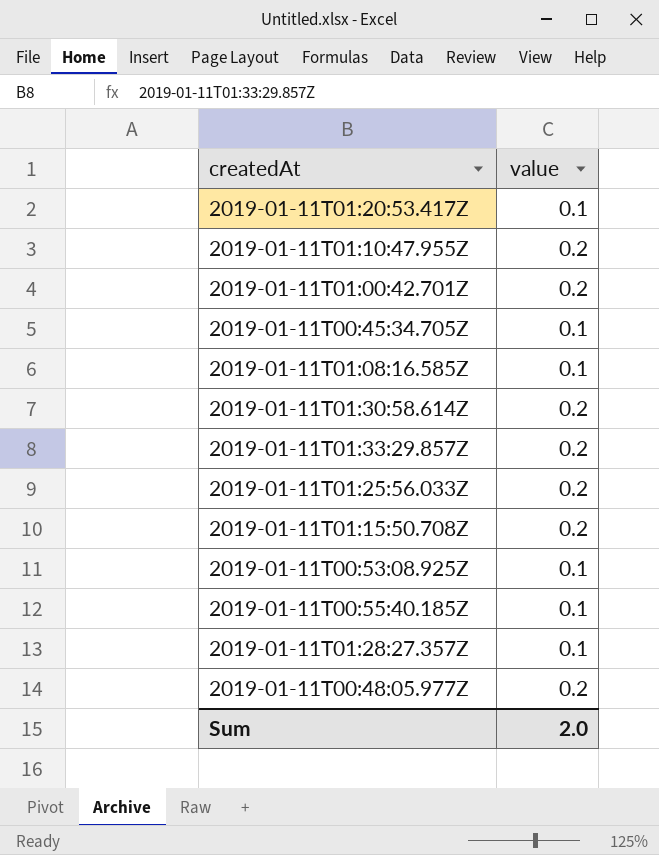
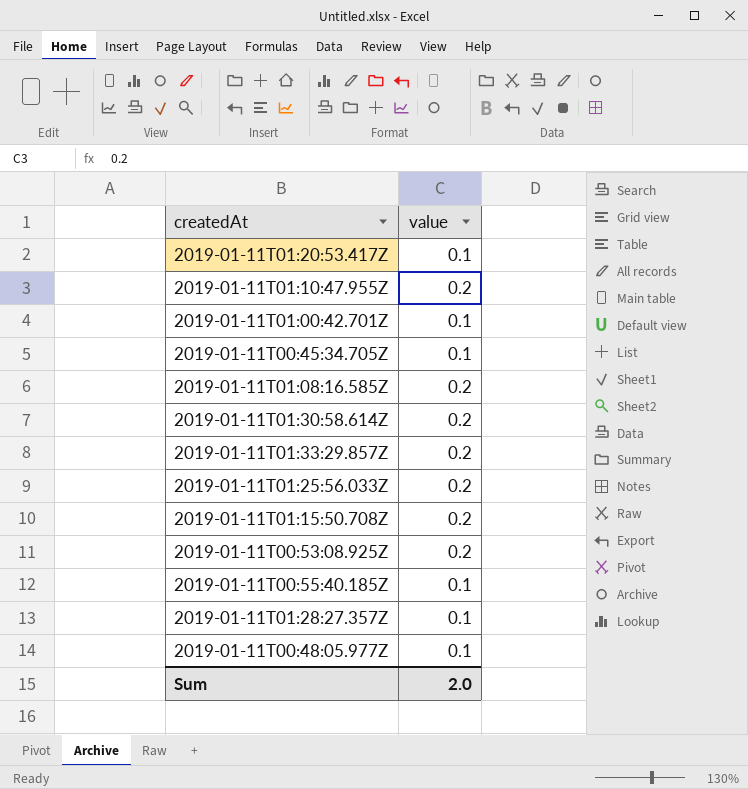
2019-01-11T01:00:42.701Z | value: 0.2 -> 0.1
2019-01-11T01:08:16.585Z | value: 0.1 -> 0.2
2019-01-11T00:53:08.925Z | value: 0.1 -> 0.2
2019-01-11T00:48:05.977Z | value: 0.2 -> 0.1

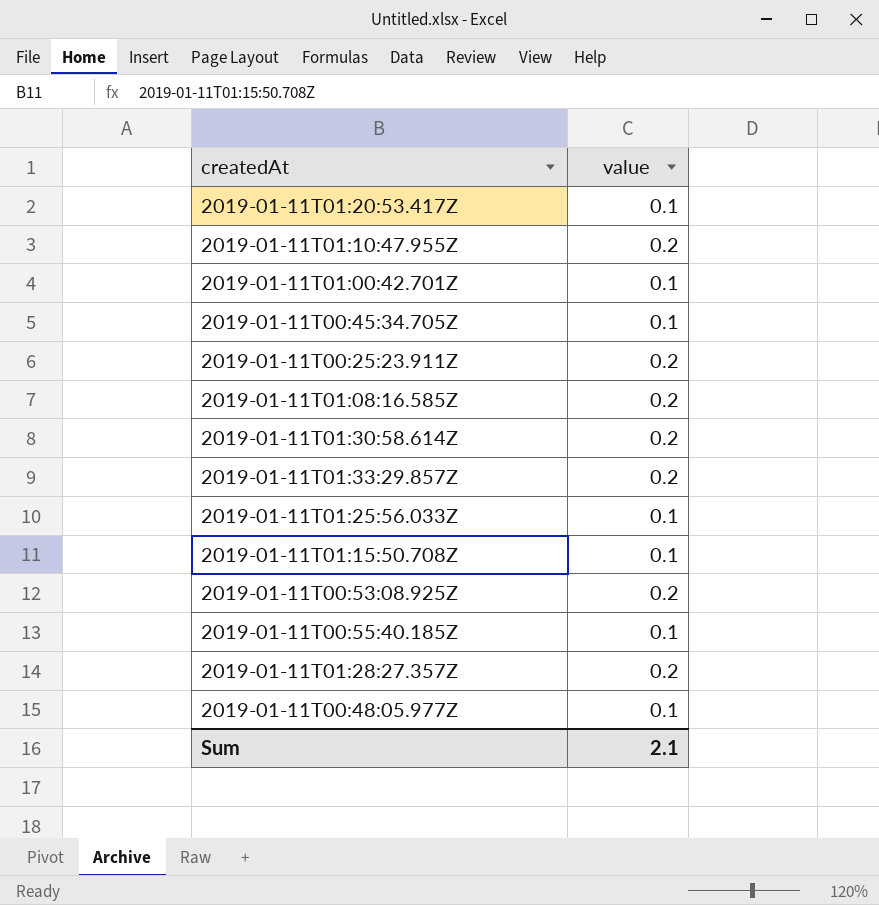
row 2019-01-11T00:25:23.911Z: none -> 0.2
2019-01-11T01:25:56.033Z | value: 0.2 -> 0.1
2019-01-11T01:15:50.708Z | value: 0.2 -> 0.1
2019-01-11T01:28:27.357Z | value: 0.1 -> 0.2
Sum | value: 2.0 -> 2.1

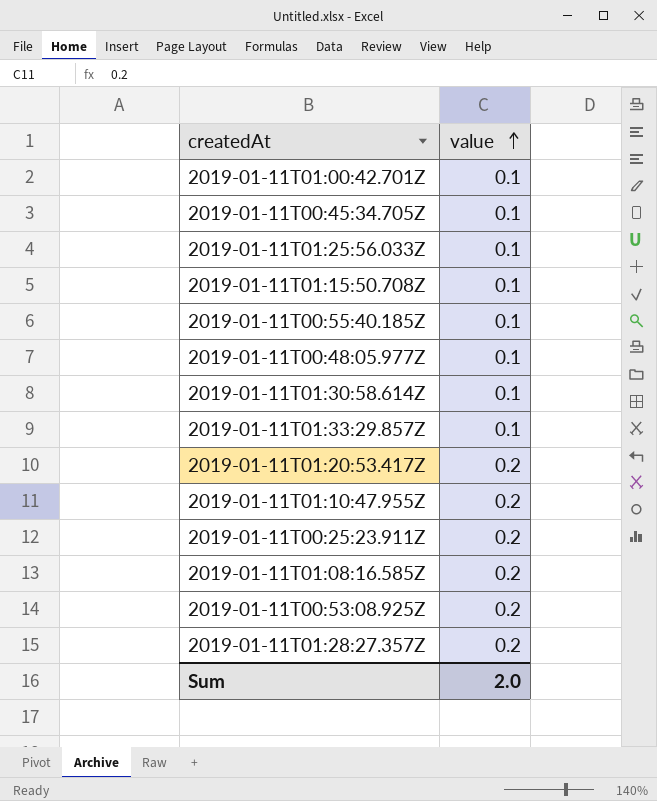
row order: none -> value ascending
2019-01-11T01:30:58.614Z | value: 0.2 -> 0.1
2019-01-11T01:33:29.857Z | value: 0.2 -> 0.1
2019-01-11T01:20:53.417Z | value: 0.1 -> 0.2
Sum | value: 2.1 -> 2.0

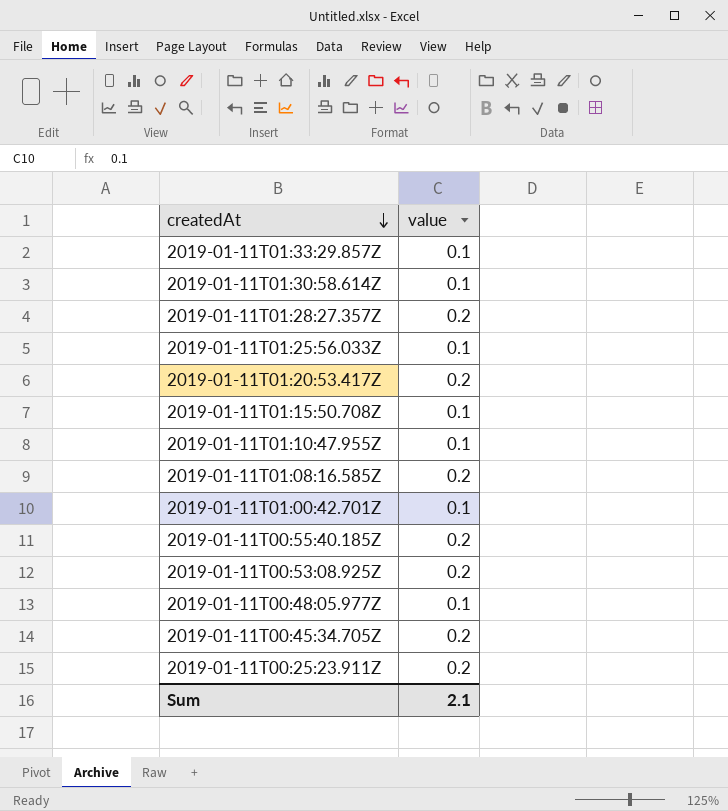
row order: value ascending -> createdAt descending
2019-01-11T01:10:47.955Z | value: 0.2 -> 0.1
2019-01-11T00:55:40.185Z | value: 0.1 -> 0.2
2019-01-11T00:45:34.705Z | value: 0.1 -> 0.2
Sum | value: 2.0 -> 2.1

